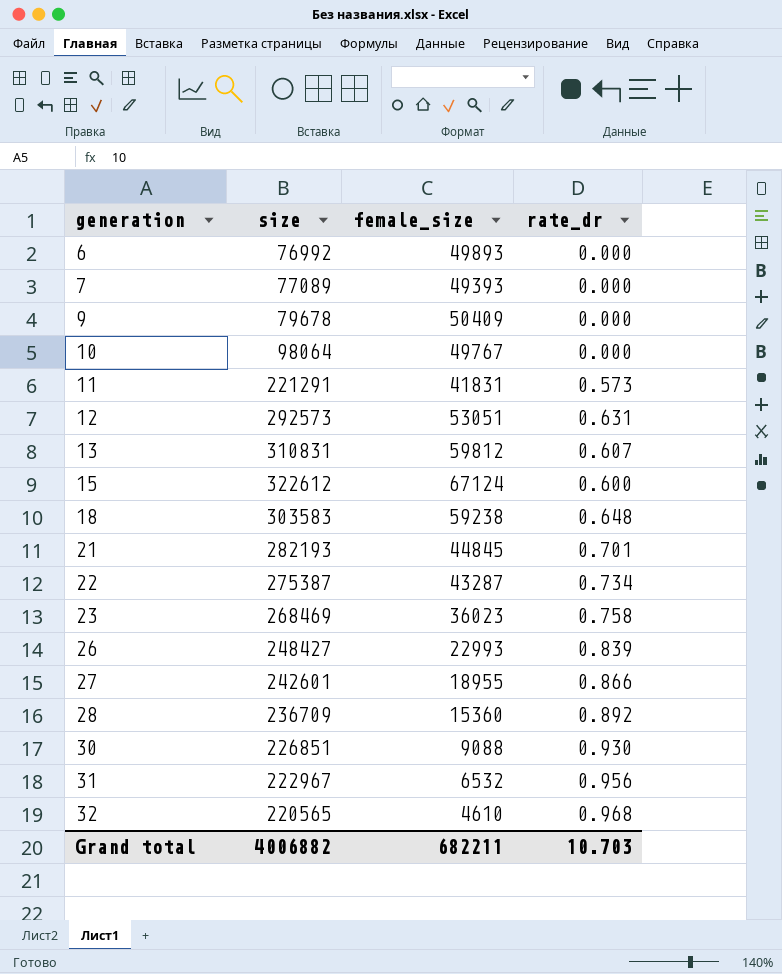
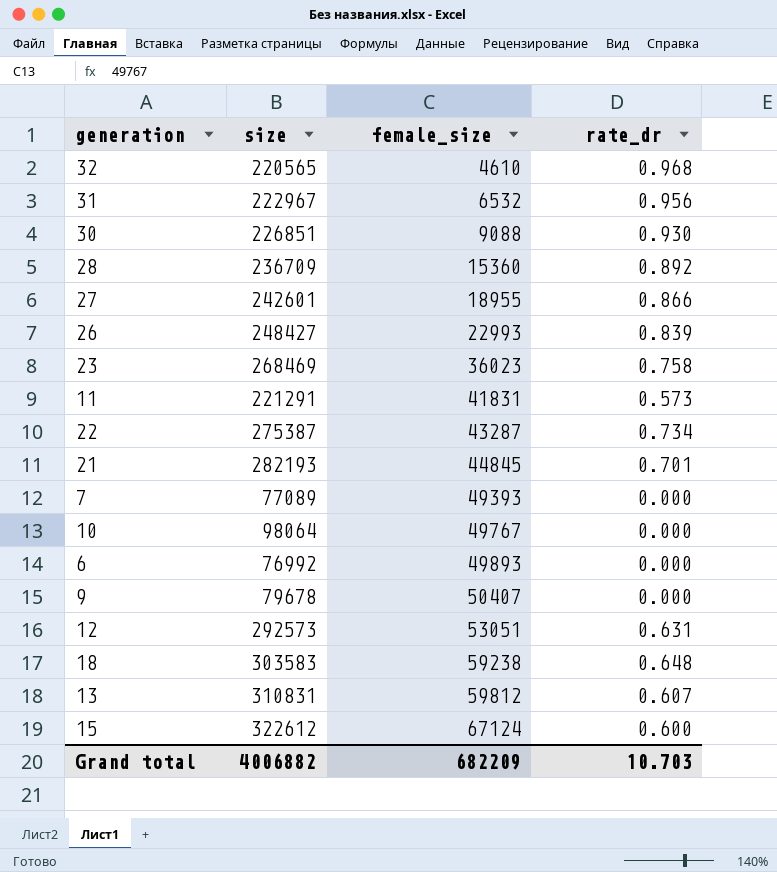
row order: generation ascending -> female_size ascending
9 | female_size: 50409 -> 50407
Grand total | female_size: 682211 -> 682209

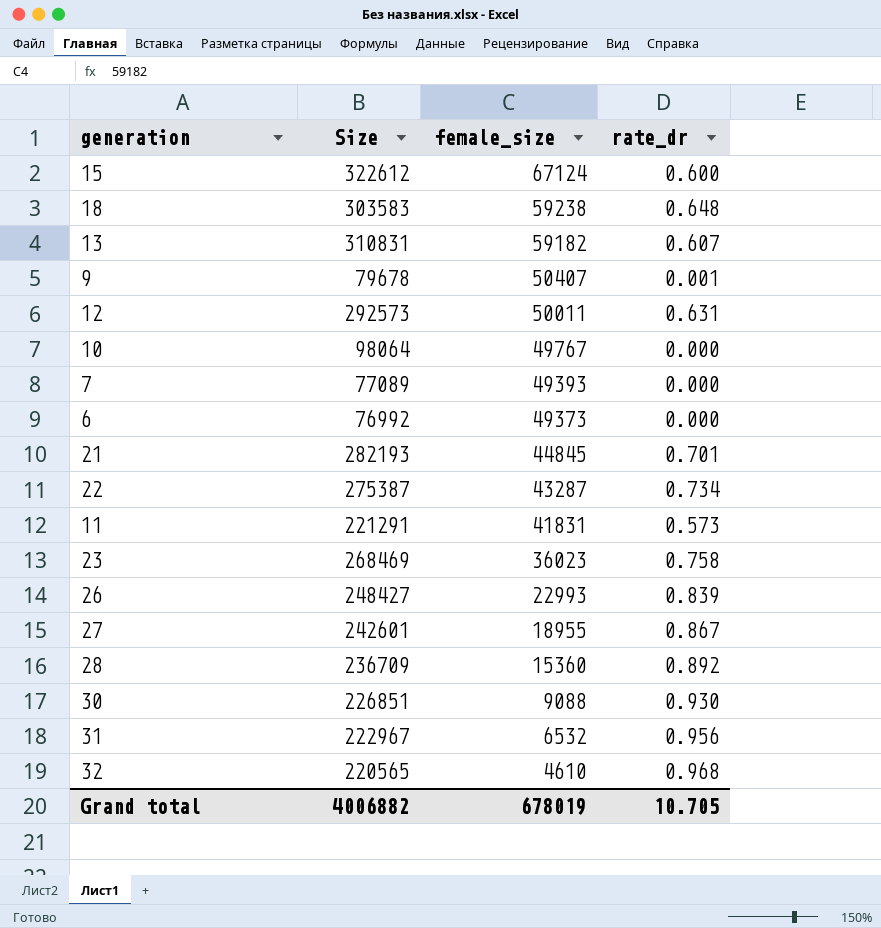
row order: female_size ascending -> female_size descending
column name: size -> Size
13 | female_size: 59812 -> 59182
9 | rate_dr: 0.000 -> 0.001
12 | female_size: 53051 -> 50011
6 | female_size: 49893 -> 49373
27 | rate_dr: 0.866 -> 0.867
Grand total | female_size: 682209 -> 678019
Grand total | rate_dr: 10.703 -> 10.705

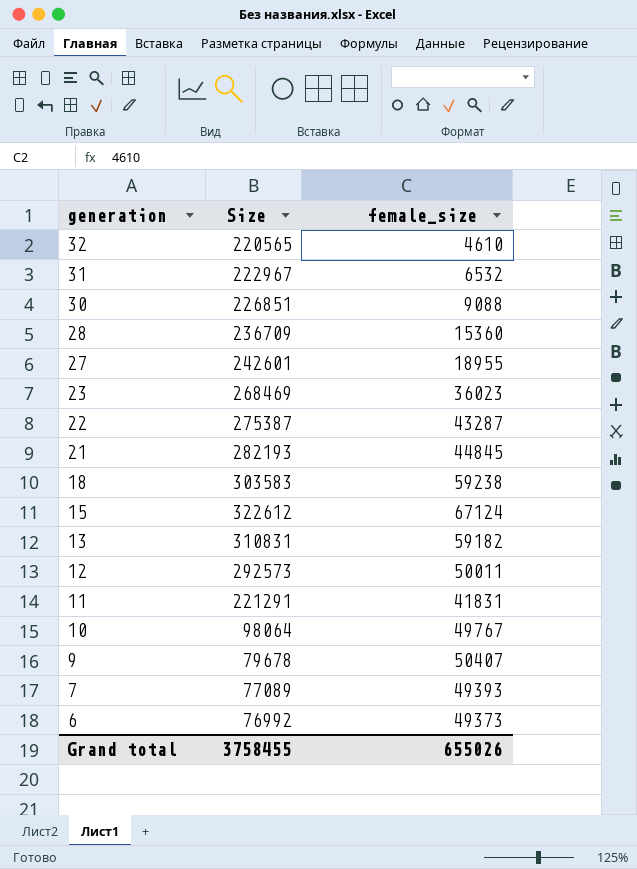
row order: female_size descending -> generation descending
column rate_dr | position: 4 -> none
row 26: 248427 | 22993 | 0.839 -> none
Grand total | Size: 4006882 -> 3758455
Grand total | female_size: 678019 -> 655026

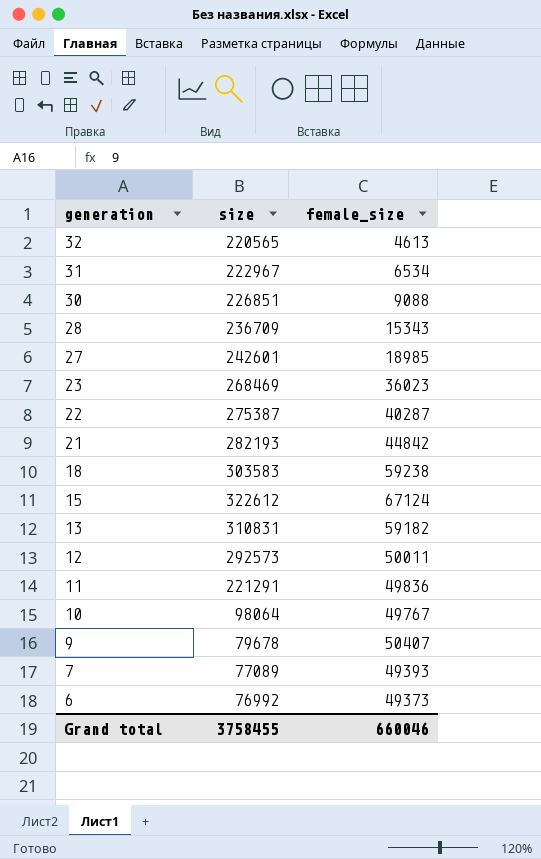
column name: Size -> size
32 | female_size: 4610 -> 4613
31 | female_size: 6532 -> 6534
28 | female_size: 15360 -> 15343
27 | female_size: 18955 -> 18985
22 | female_size: 43287 -> 40287
21 | female_size: 44845 -> 44842
11 | female_size: 41831 -> 49836
Grand total | female_size: 655026 -> 660046

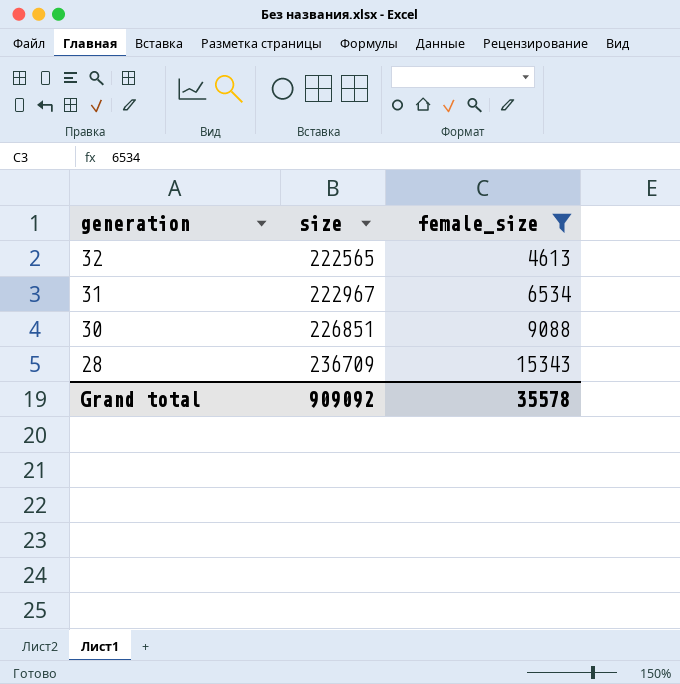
filter: none -> female_size <= 15343
32 | size: 220565 -> 222565
Grand total | size: 3758455 -> 909092
Grand total | female_size: 660046 -> 35578

